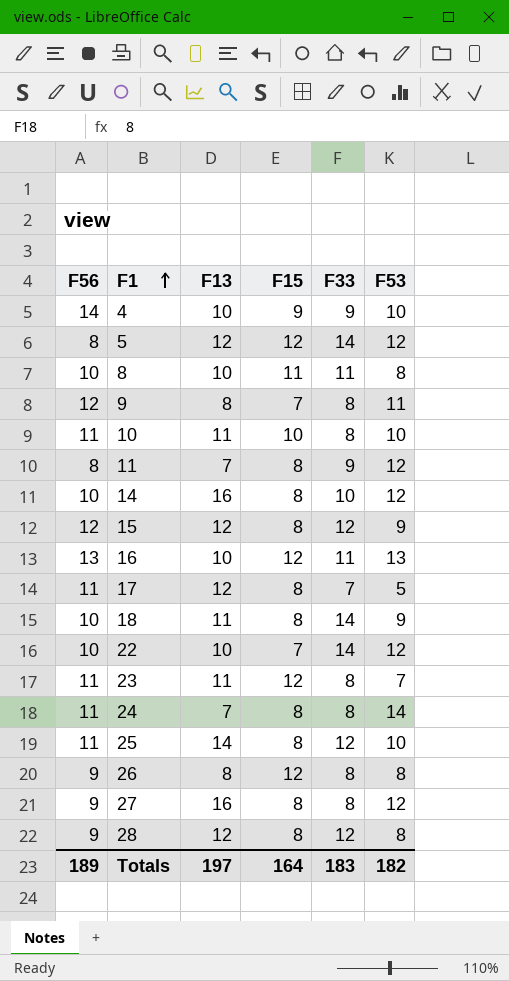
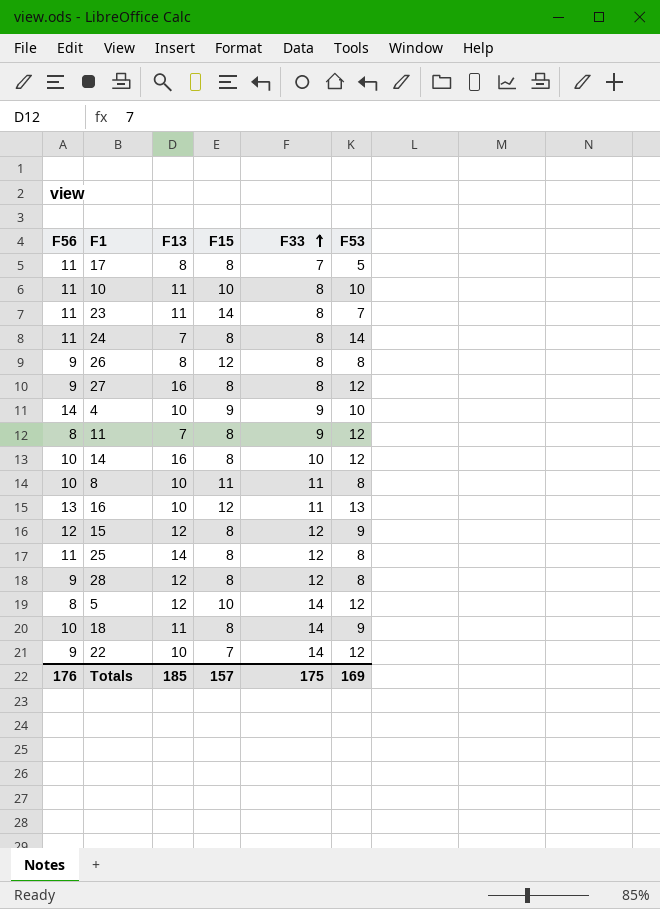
row order: F1 ascending -> F33 ascending
row 9: 12 | 8 | 7 | 8 | 11 -> none
17 | F13: 12 -> 8
23 | F15: 12 -> 14
25 | F53: 10 -> 8
5 | F15: 12 -> 10
22 | F56: 10 -> 9
Totals | F56: 189 -> 176
Totals | F13: 197 -> 185
Totals | F15: 164 -> 157
Totals | F33: 183 -> 175
Totals | F53: 182 -> 169

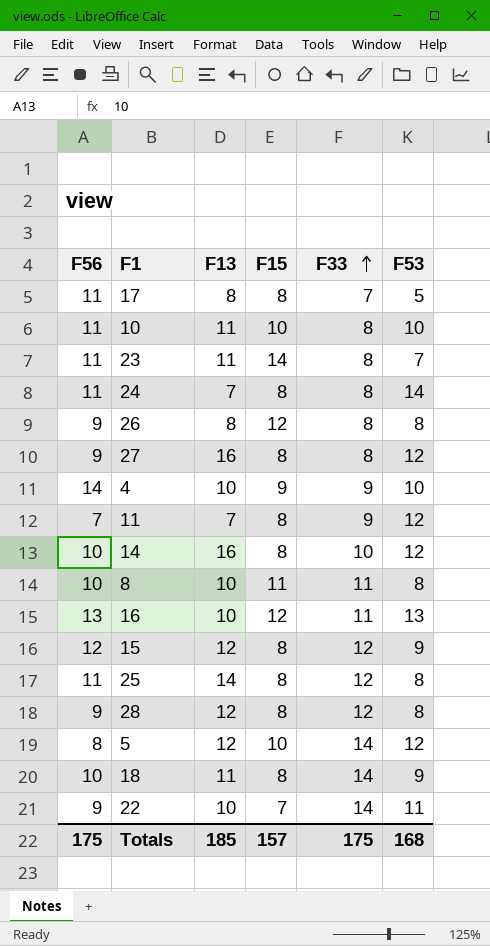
11 | F56: 8 -> 7
22 | F53: 12 -> 11
Totals | F56: 176 -> 175
Totals | F53: 169 -> 168

